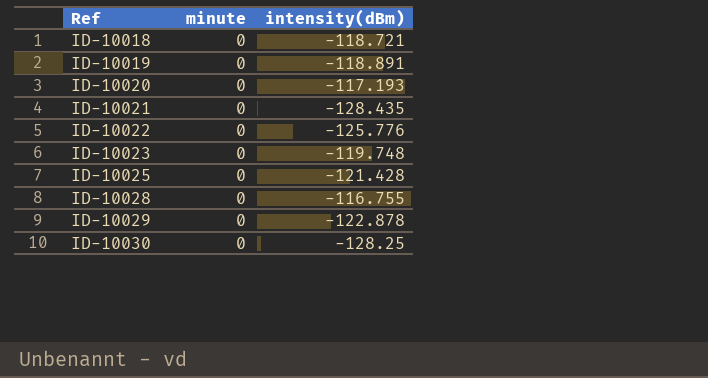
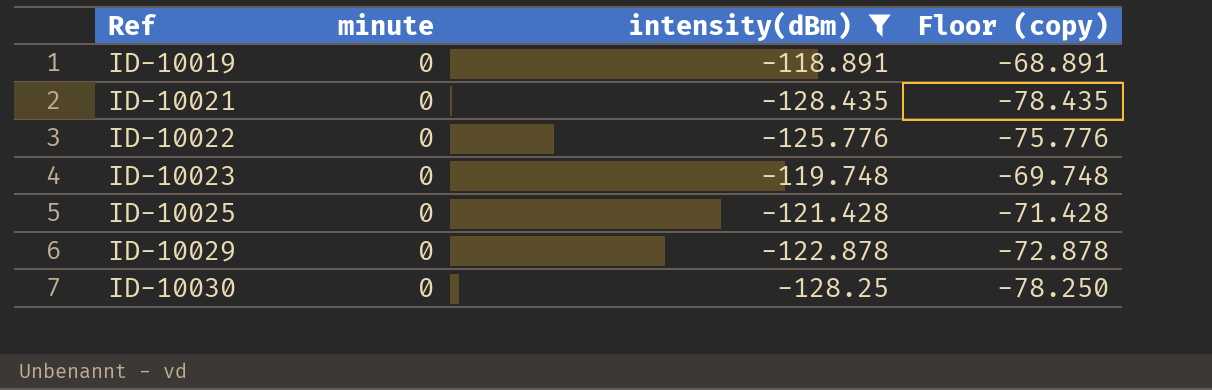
filter: none -> intensity(dBm) <= -118.891
column Floor (copy) | formula: none -> [intensity(dBm)] + 50

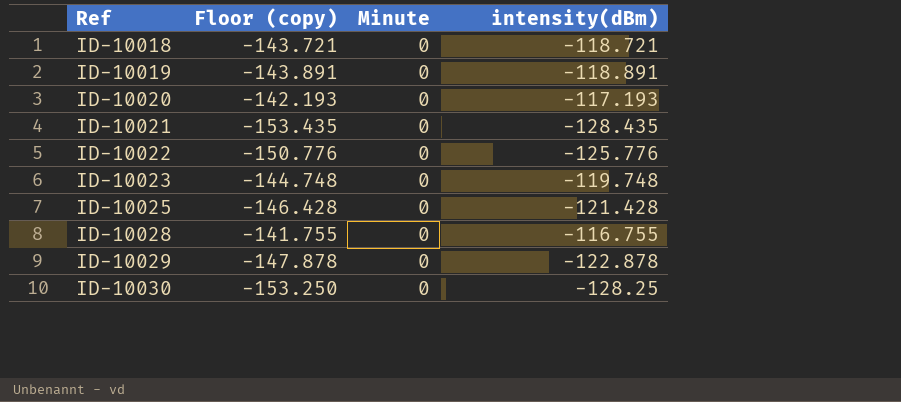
filter: intensity(dBm) <= -118.891 -> none
column Floor (copy) | formula: [intensity(dBm)] + 50 -> [intensity(dBm)] - 25
column Floor (copy) | position: 4 -> 2
column name: minute -> Minute

